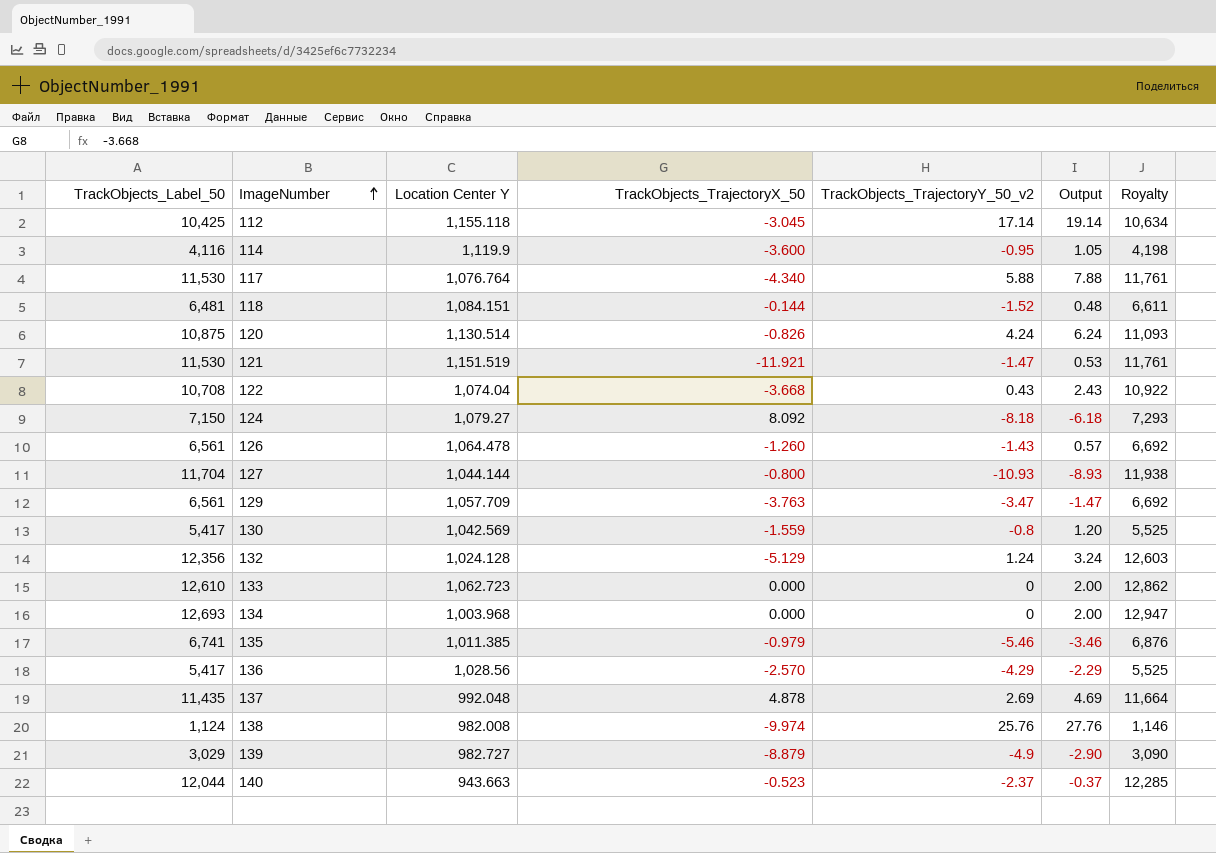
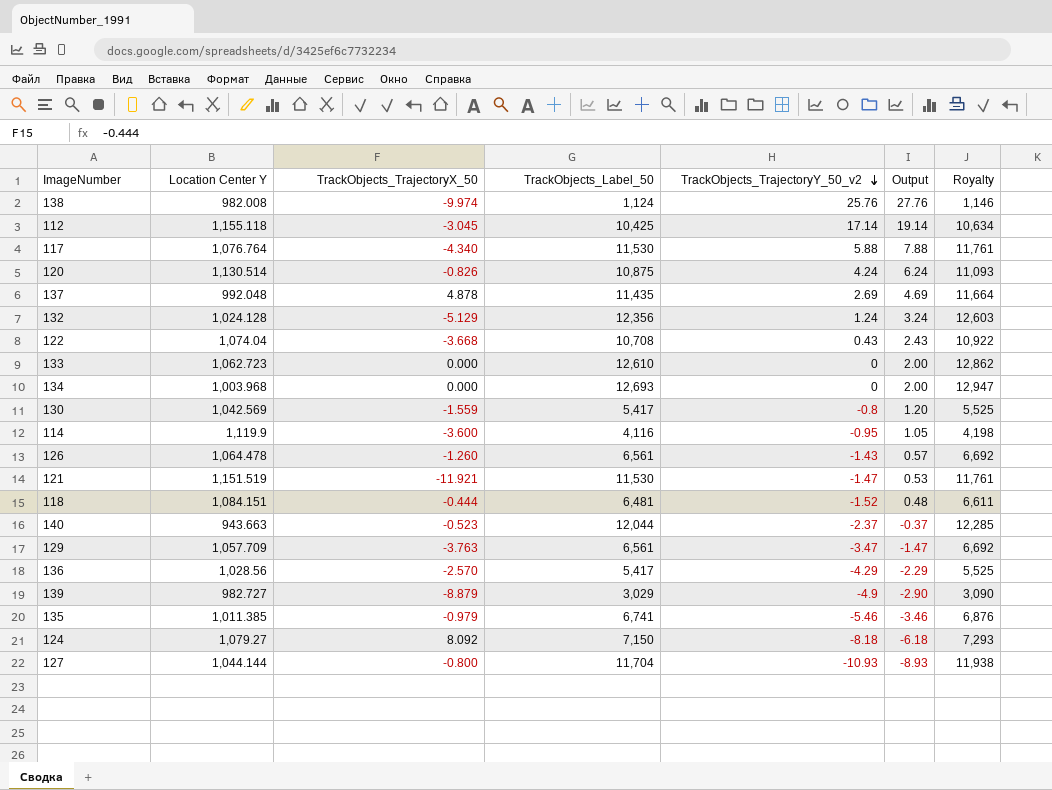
row order: ImageNumber ascending -> TrackObjects_TrajectoryY_50_v2 descending
column TrackObjects_Label_50 | position: 1 -> 4
118 | TrackObjects_TrajectoryX_50: -0.144 -> -0.444

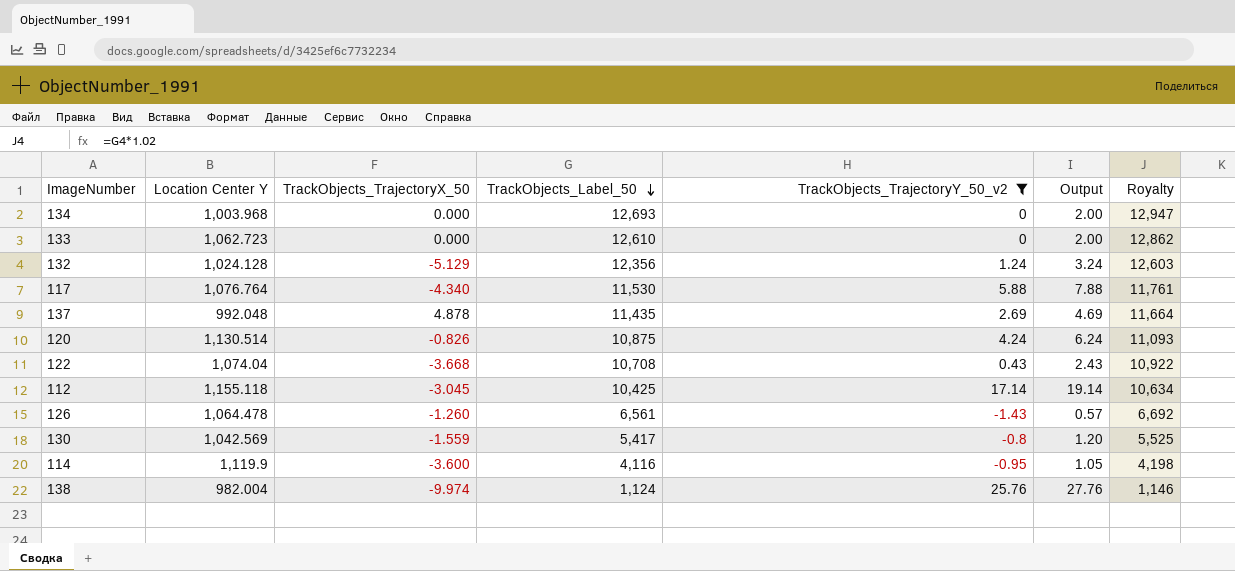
filter: none -> TrackObjects_TrajectoryY_50_v2 >= -1.43
row order: TrackObjects_TrajectoryY_50_v2 descending -> TrackObjects_Label_50 descending
138 | Location Center Y: 982.008 -> 982.004

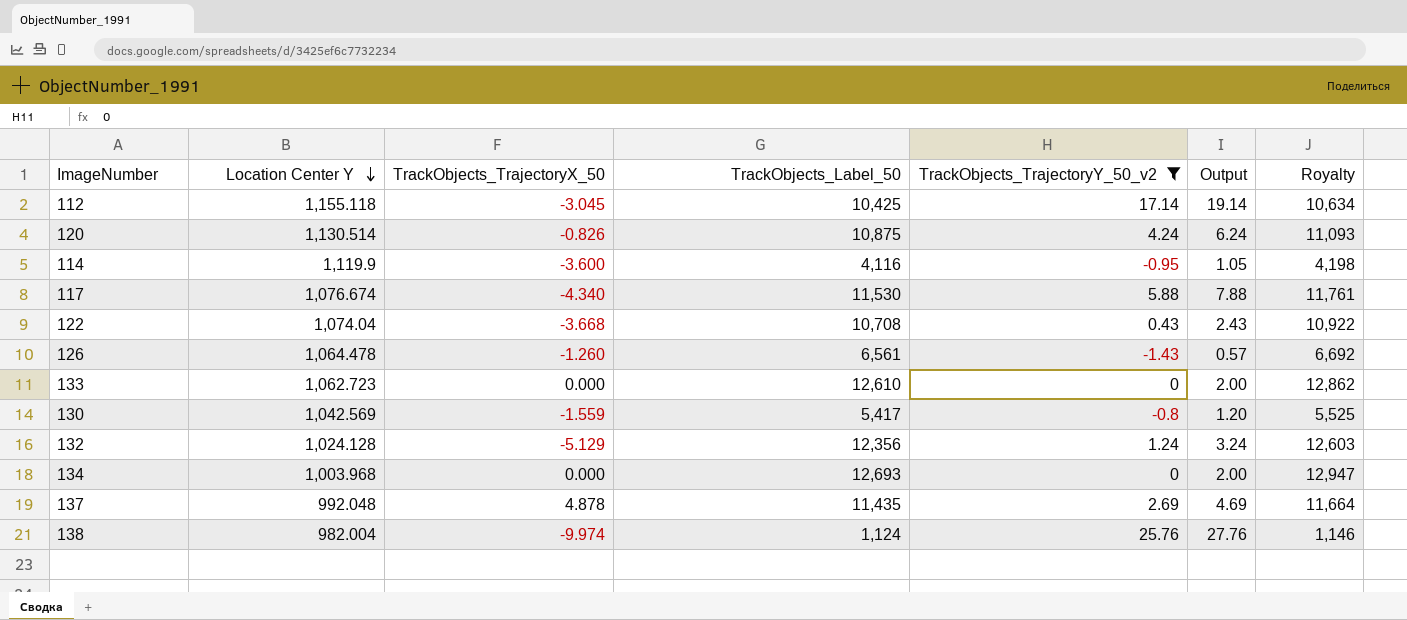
row order: TrackObjects_Label_50 descending -> Location Center Y descending
117 | Location Center Y: 1,076.764 -> 1,076.674

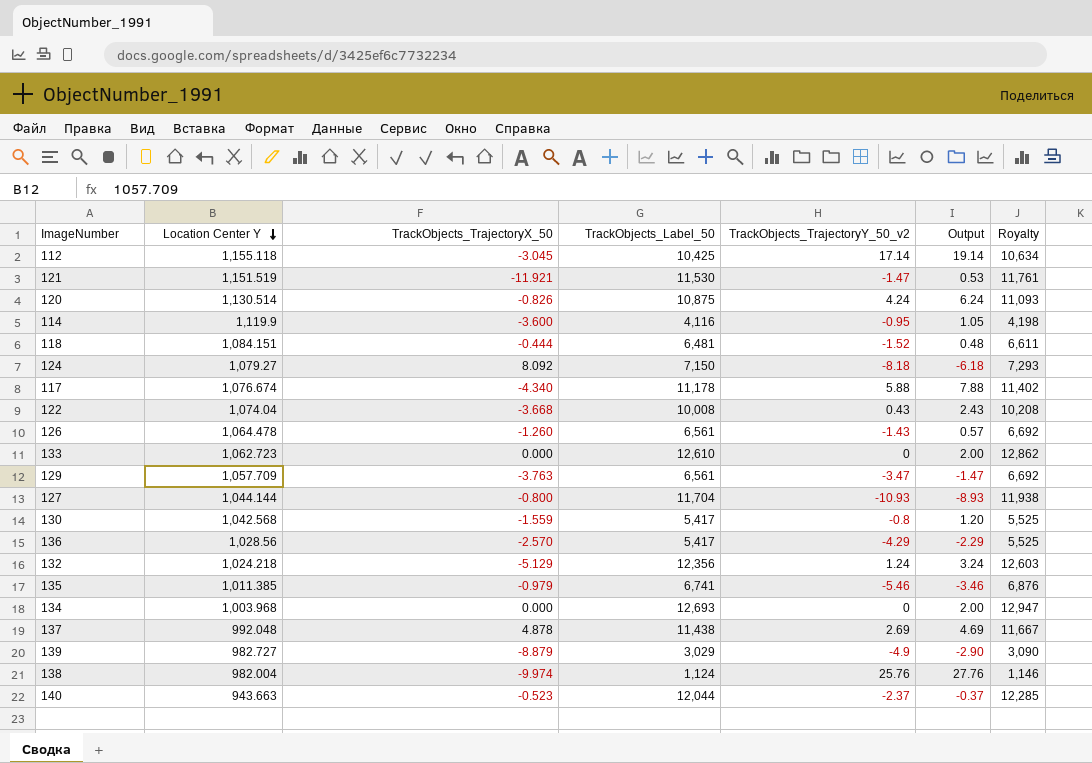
filter: TrackObjects_TrajectoryY_50_v2 >= -1.43 -> none
117 | TrackObjects_Label_50: 11,530 -> 11,178
117 | Royalty: 11,761 -> 11,402
122 | TrackObjects_Label_50: 10,708 -> 10,008
122 | Royalty: 10,922 -> 10,208
130 | Location Center Y: 1,042.569 -> 1,042.568
132 | Location Center Y: 1,024.128 -> 1,024.218
137 | TrackObjects_Label_50: 11,435 -> 11,438
137 | Royalty: 11,664 -> 11,667

